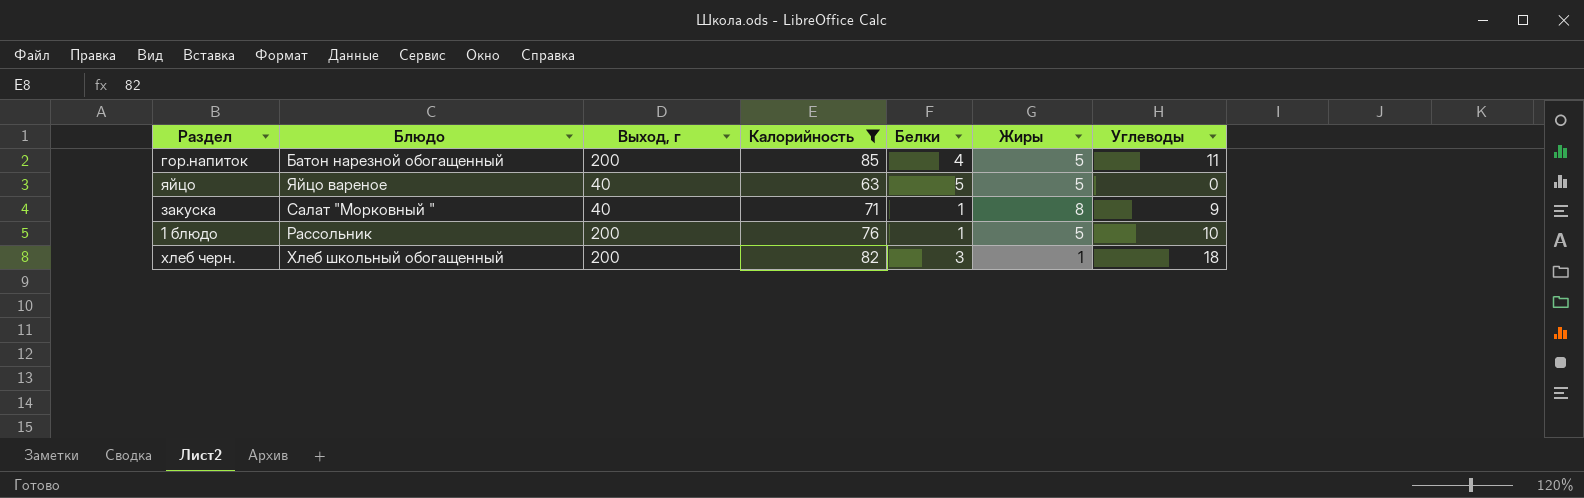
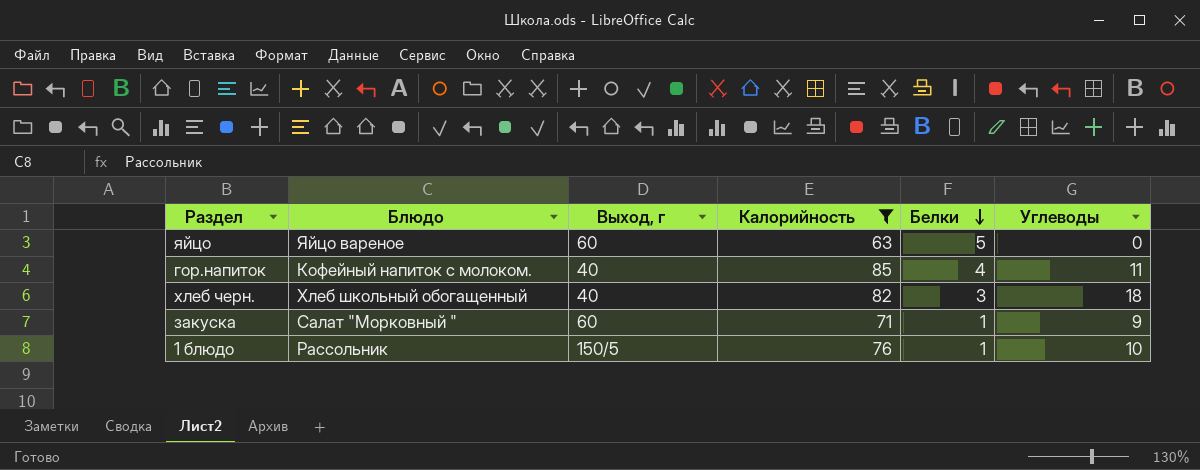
row order: none -> Белки descending
column Жиры | position: 6 -> none
яйцо | Выход, г: 40 -> 60
гор.напиток | Блюдо: Батон нарезной обогащенный -> Кофейный напиток с молоком.
гор.напиток | Выход, г: 200 -> 40
хлеб черн. | Выход, г: 200 -> 40
закуска | Выход, г: 40 -> 60
1 блюдо | Выход, г: 200 -> 150/5

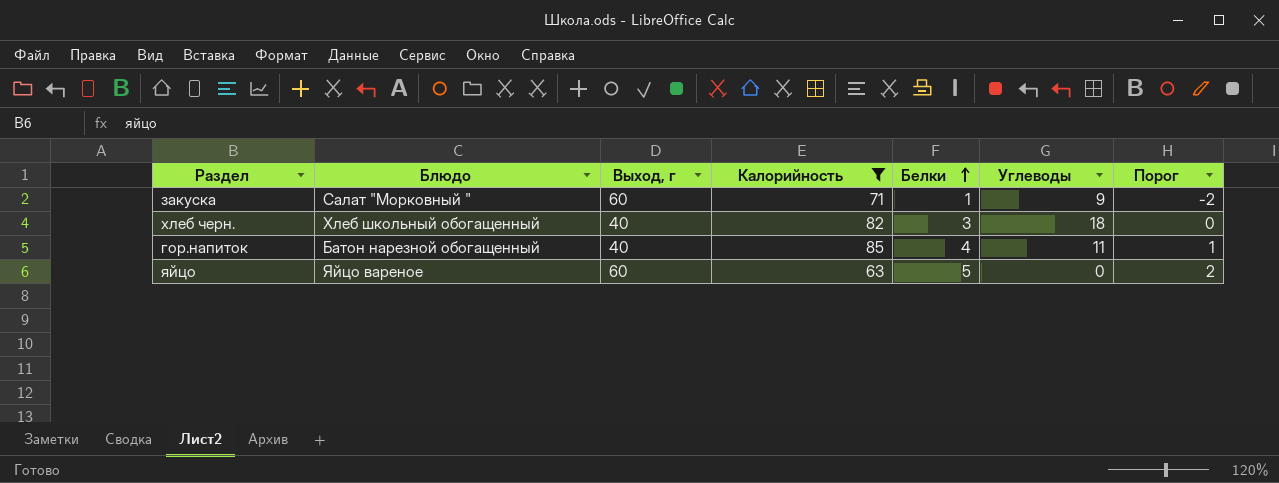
row order: Белки descending -> Белки ascending
column Порог | formula: none -> [Белки] - 3
row 1 блюдо: Рассольник | 150/5 | 76 | 1 | 10 -> none
гор.напиток | Блюдо: Кофейный напиток с молоком. -> Батон нарезной обогащенный

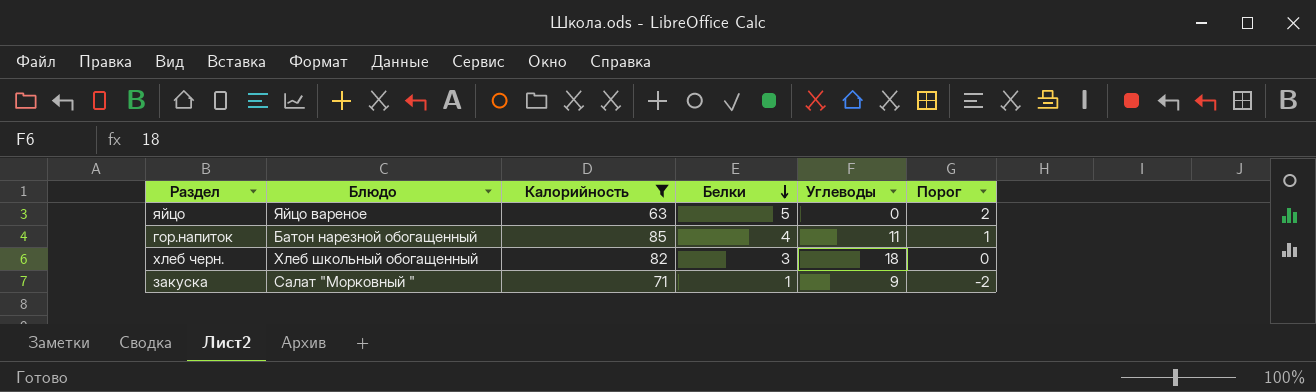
row order: Белки ascending -> Белки descending
column Выход, г | position: 3 -> none

